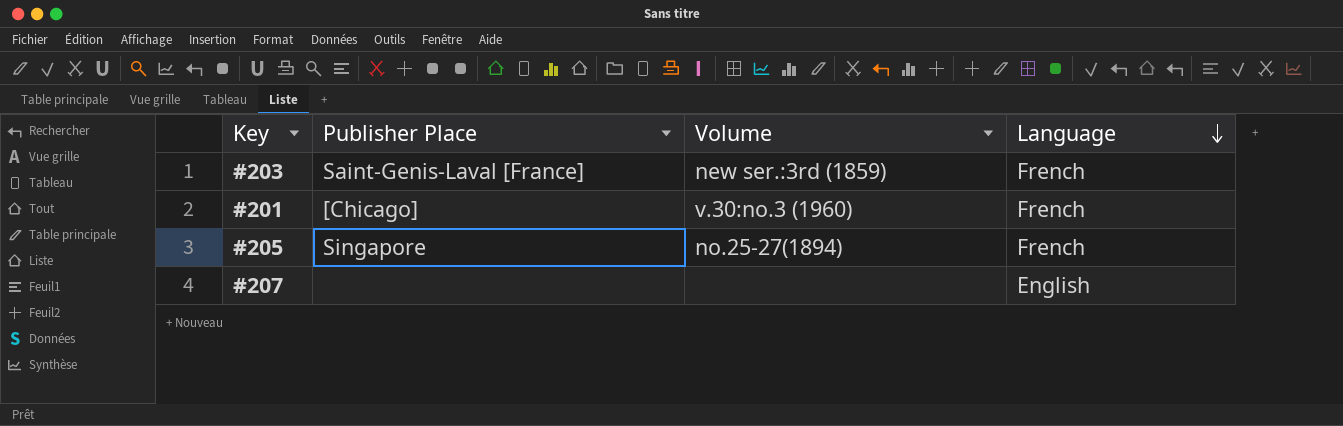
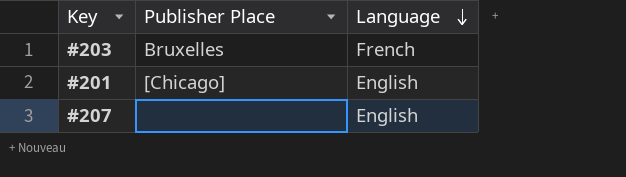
column Volume | position: 3 -> none
row #205: Singapore | no.25-27(1894) | French -> none
#203 | Publisher Place: Saint-Genis-Laval [France] -> Bruxelles
#201 | Language: French -> English

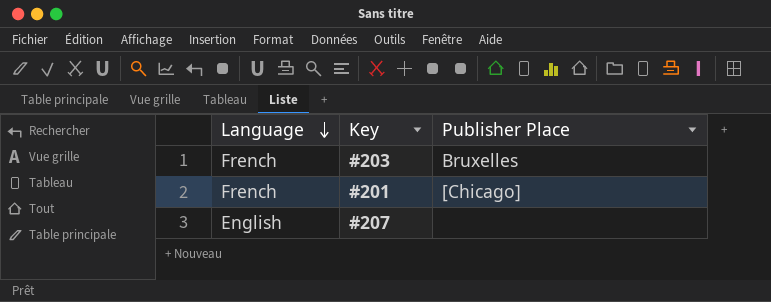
column Language | position: 3 -> 1
#201 | Language: English -> French

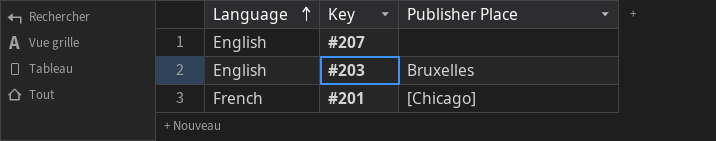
row order: Language descending -> Language ascending
#203 | Language: French -> English

